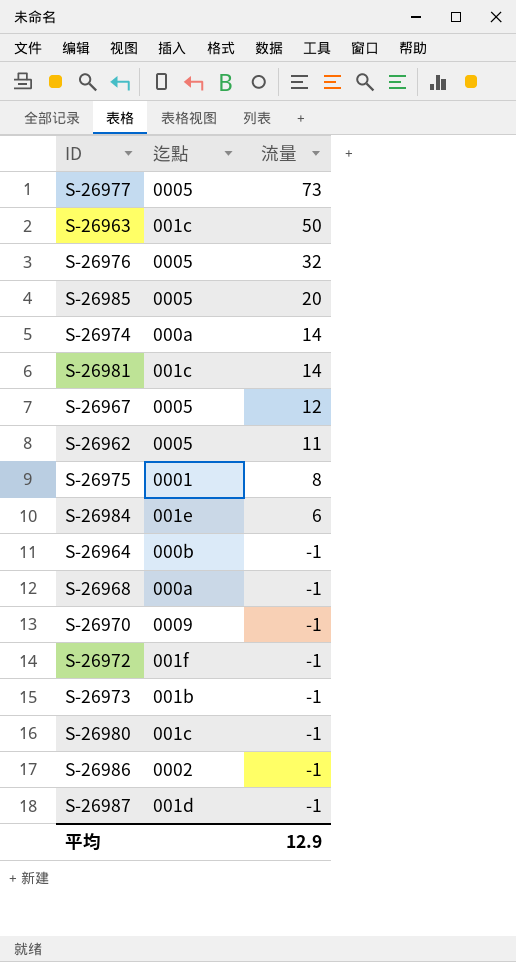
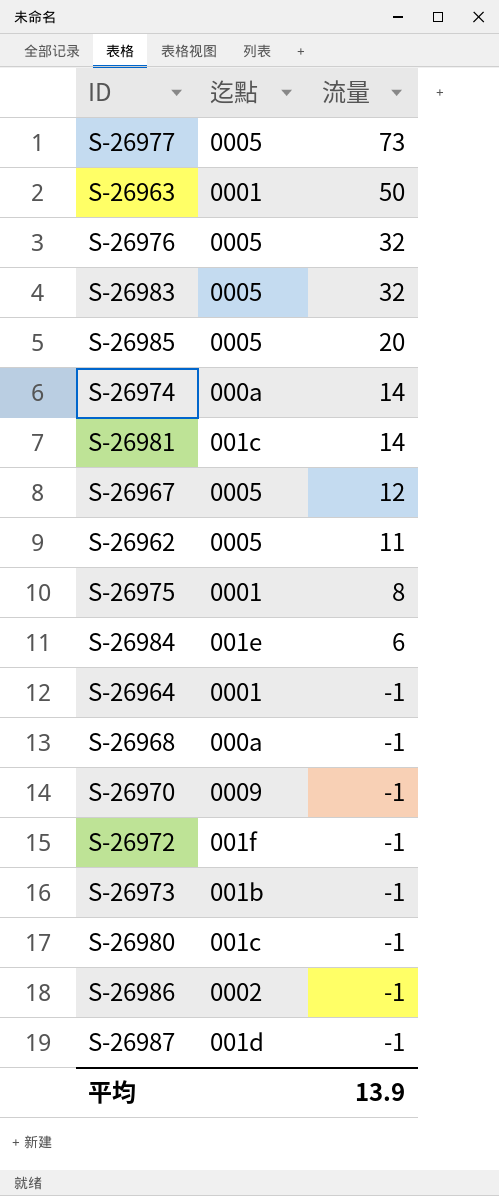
S-26963 | 迄點: 001c -> 0001
row S-26983: none -> 0005 | 32
S-26964 | 迄點: 000b -> 0001
平均 | 流量: 12.9 -> 13.9

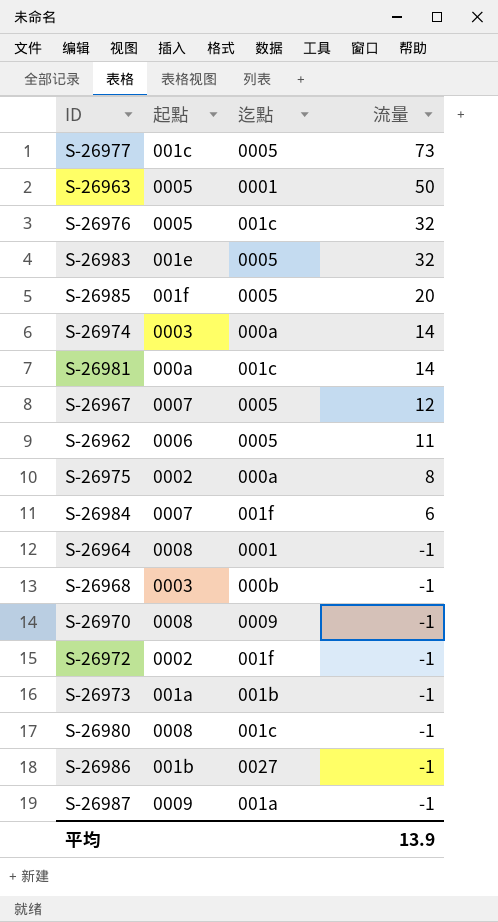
column 起點 | position: none -> 2
S-26976 | 迄點: 0005 -> 001c
S-26975 | 迄點: 0001 -> 000a
S-26984 | 迄點: 001e -> 001f
S-26968 | 迄點: 000a -> 000b
S-26986 | 迄點: 0002 -> 0027
S-26987 | 迄點: 001d -> 001a

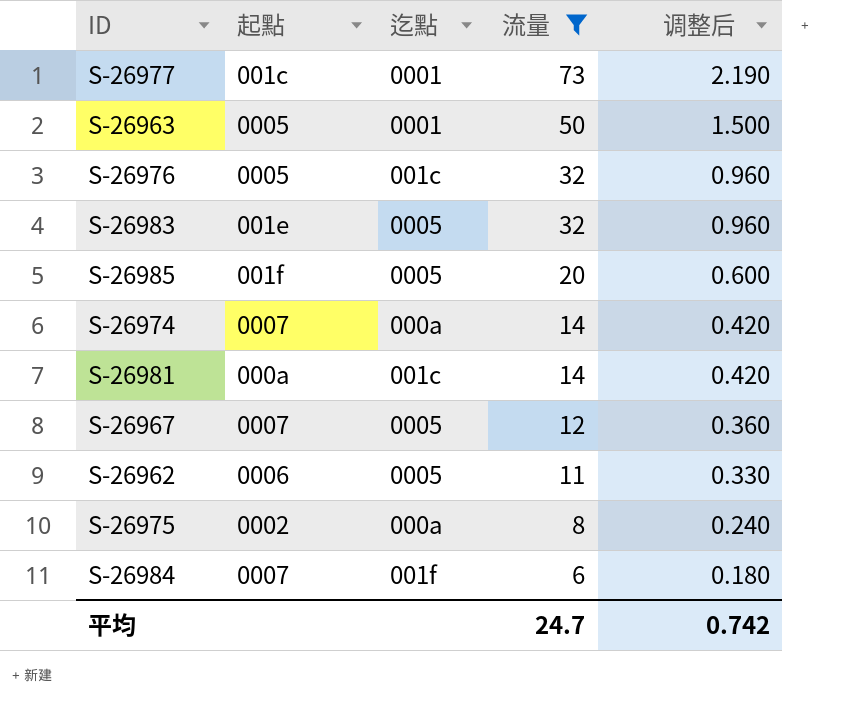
filter: none -> 流量 != -1
column 调整后 | formula: none -> [流量] * 0.03
S-26977 | 迄點: 0005 -> 0001
S-26974 | 起點: 0003 -> 0007
平均 | 流量: 13.9 -> 24.7

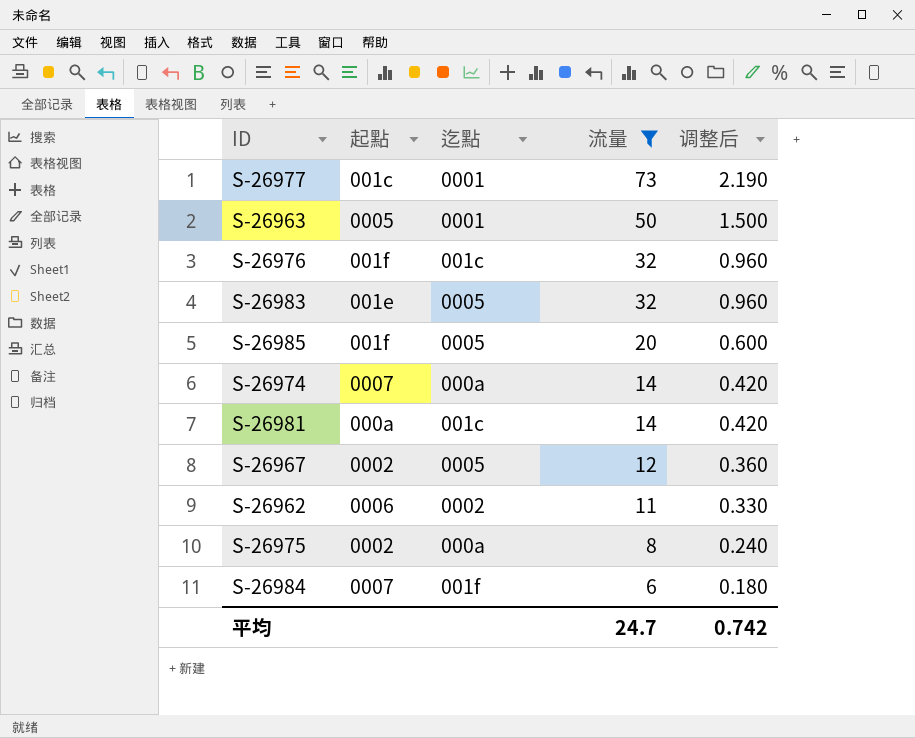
S-26976 | 起點: 0005 -> 001f
S-26967 | 起點: 0007 -> 0002
S-26962 | 迄點: 0005 -> 0002

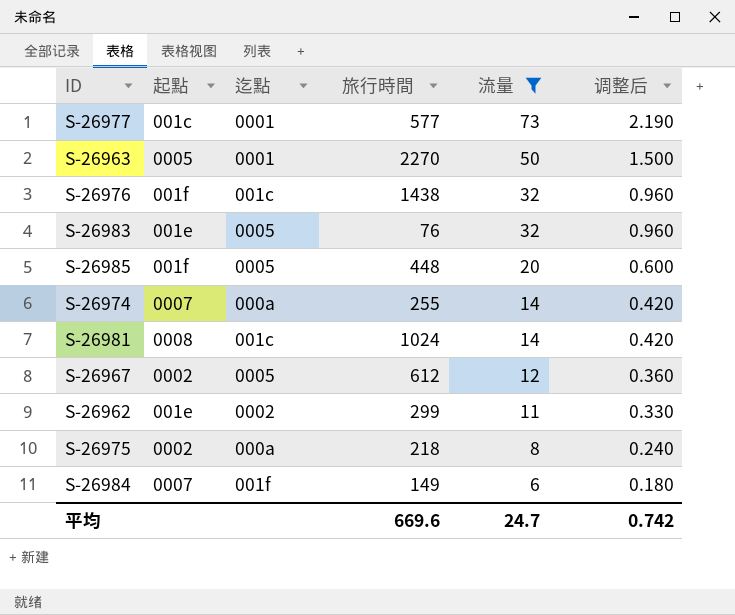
column 旅行時間 | position: none -> 4
S-26981 | 起點: 000a -> 0008
S-26962 | 起點: 0006 -> 001e

